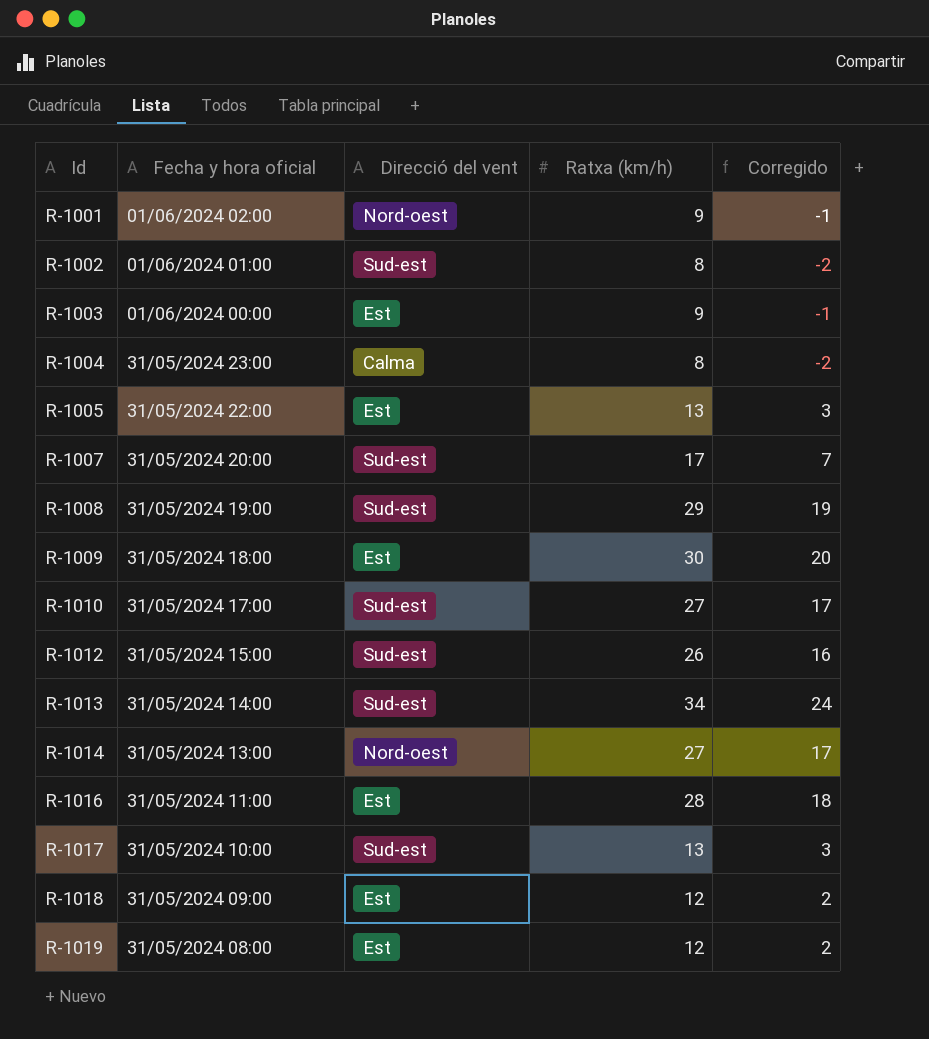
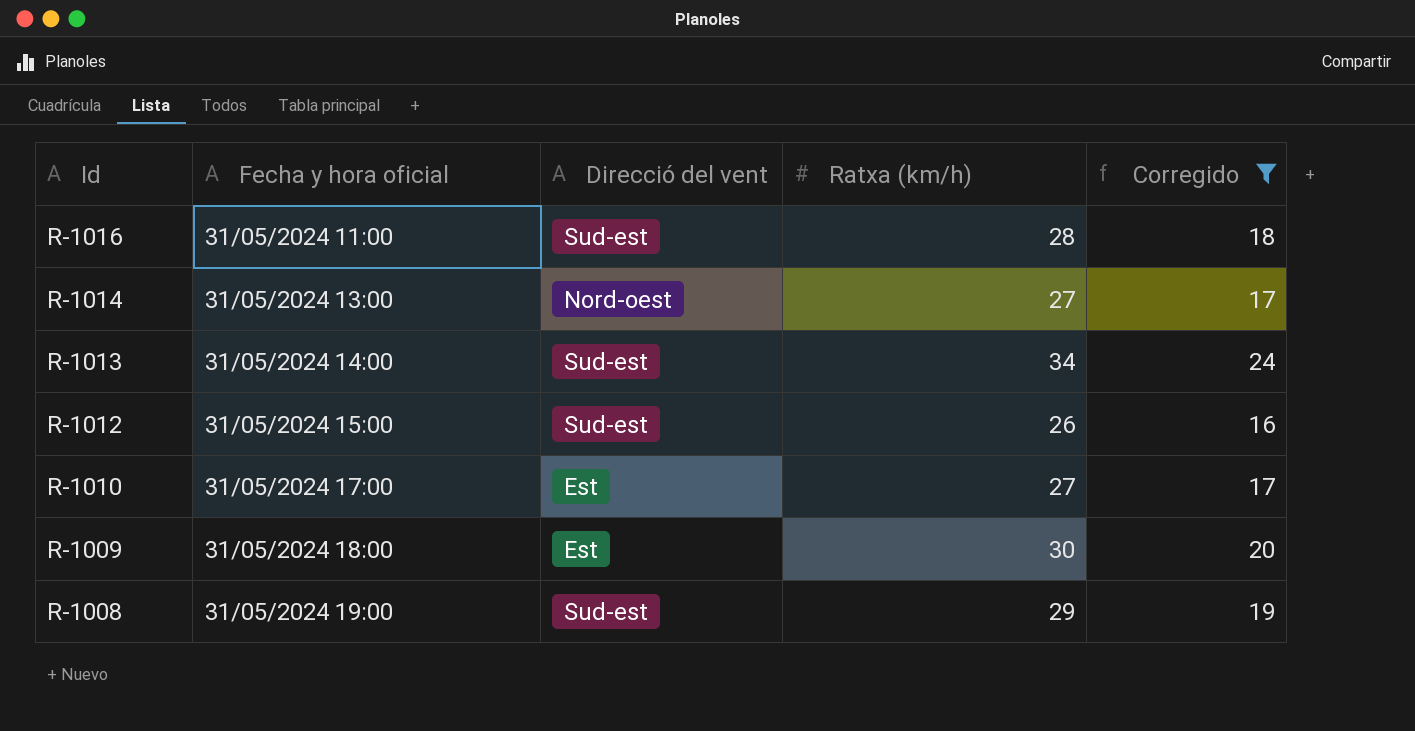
filter: none -> Corregido >= 16
row order: Id ascending -> Id descending
R-1016 | Direcció del vent: Est -> Sud-est
R-1010 | Direcció del vent: Sud-est -> Est

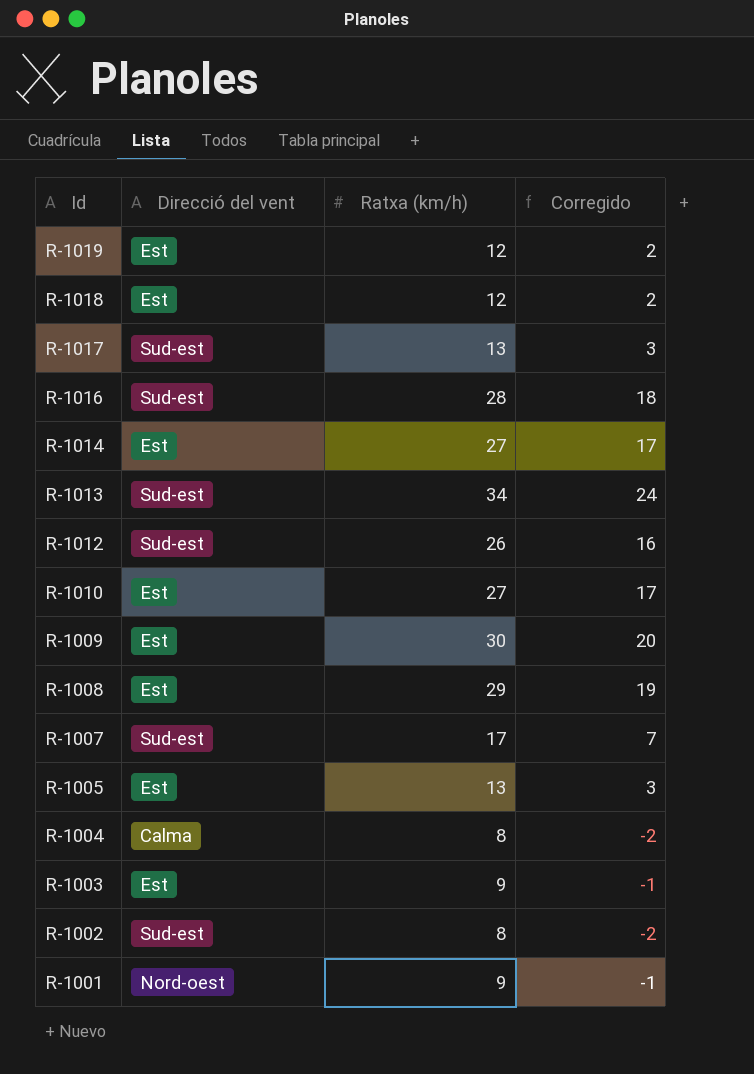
filter: Corregido >= 16 -> none
column Fecha y hora oficial | position: 2 -> none
R-1014 | Direcció del vent: Nord-oest -> Est
R-1008 | Direcció del vent: Sud-est -> Est

